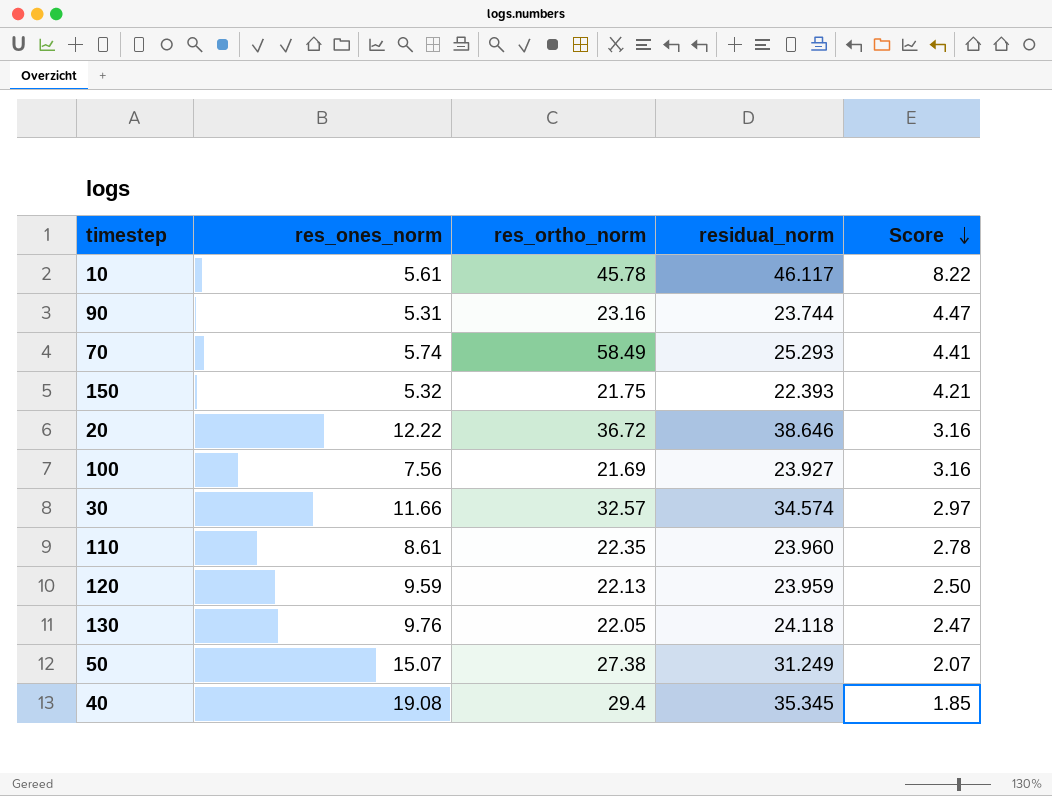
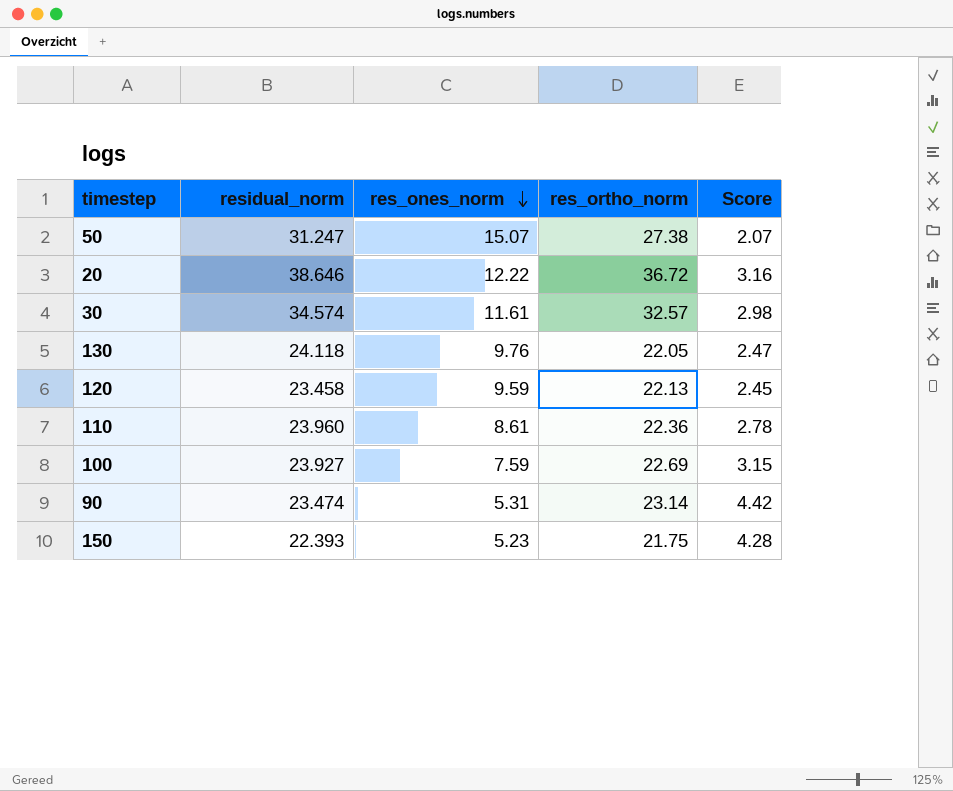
row order: Score descending -> res_ones_norm descending
column residual_norm | position: 4 -> 2
row 10: 5.61 | 45.78 | 46.117 | 8.22 -> none
row 70: 5.74 | 58.49 | 25.293 | 4.41 -> none
row 40: 19.08 | 29.4 | 35.345 | 1.85 -> none
50 | residual_norm: 31.249 -> 31.247
30 | res_ones_norm: 11.66 -> 11.61
30 | Score: 2.97 -> 2.98
120 | residual_norm: 23.959 -> 23.458
120 | Score: 2.50 -> 2.45
110 | res_ortho_norm: 22.35 -> 22.36
100 | res_ones_norm: 7.56 -> 7.59
100 | res_ortho_norm: 21.69 -> 22.69
100 | Score: 3.16 -> 3.15
90 | residual_norm: 23.744 -> 23.474
90 | res_ortho_norm: 23.16 -> 23.14
90 | Score: 4.47 -> 4.42
150 | res_ones_norm: 5.32 -> 5.23
150 | Score: 4.21 -> 4.28

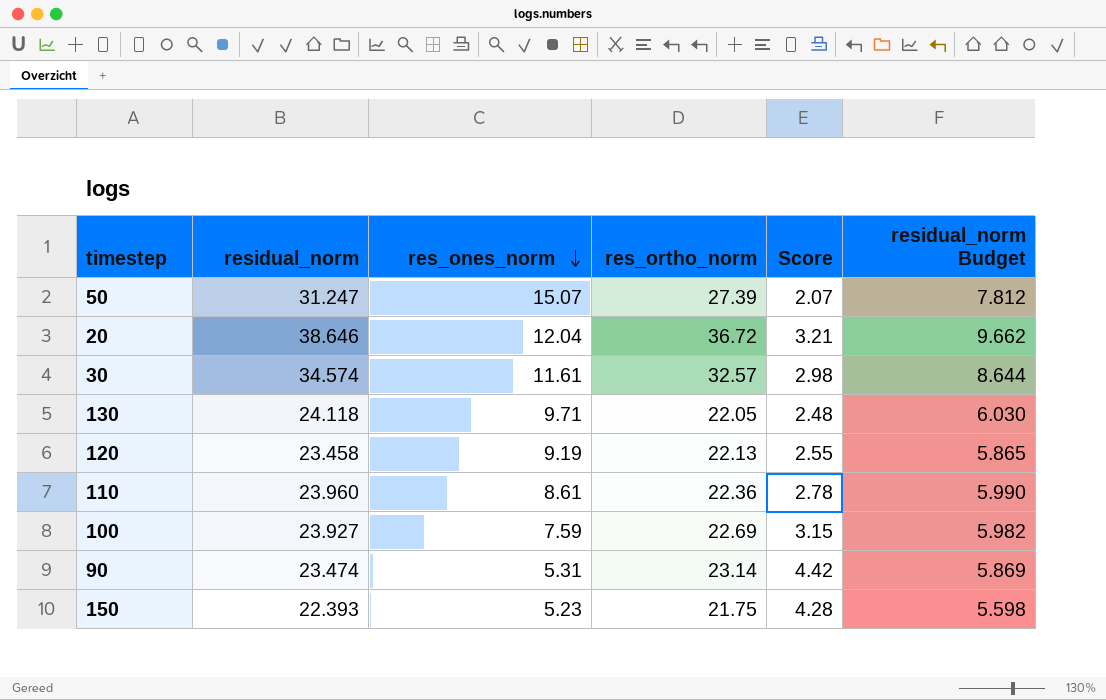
column residual_norm Budget | formula: none -> [residual_norm] * 0.25
50 | res_ortho_norm: 27.38 -> 27.39
20 | res_ones_norm: 12.22 -> 12.04
20 | Score: 3.16 -> 3.21
130 | res_ones_norm: 9.76 -> 9.71
130 | Score: 2.47 -> 2.48
120 | res_ones_norm: 9.59 -> 9.19
120 | Score: 2.45 -> 2.55

